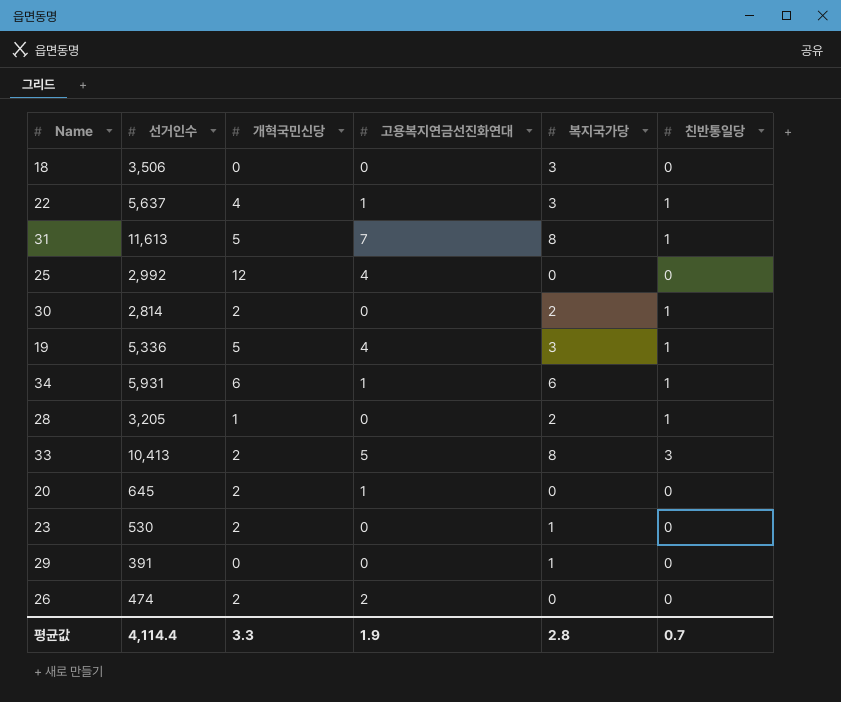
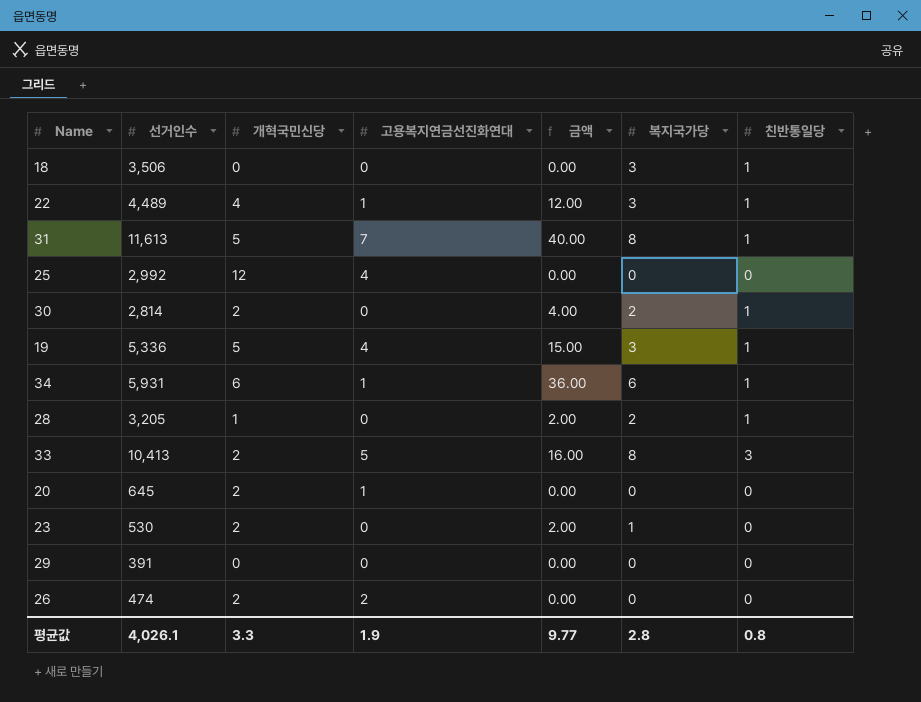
column 금액 | formula: none -> [개혁국민신당] * [복지국가당]
18 | 친반통일당: 0 -> 1
22 | 선거인수: 5,637 -> 4,489
29 | 복지국가당: 1 -> 0
평균값 | 선거인수: 4,114.4 -> 4,026.1
평균값 | 친반통일당: 0.7 -> 0.8

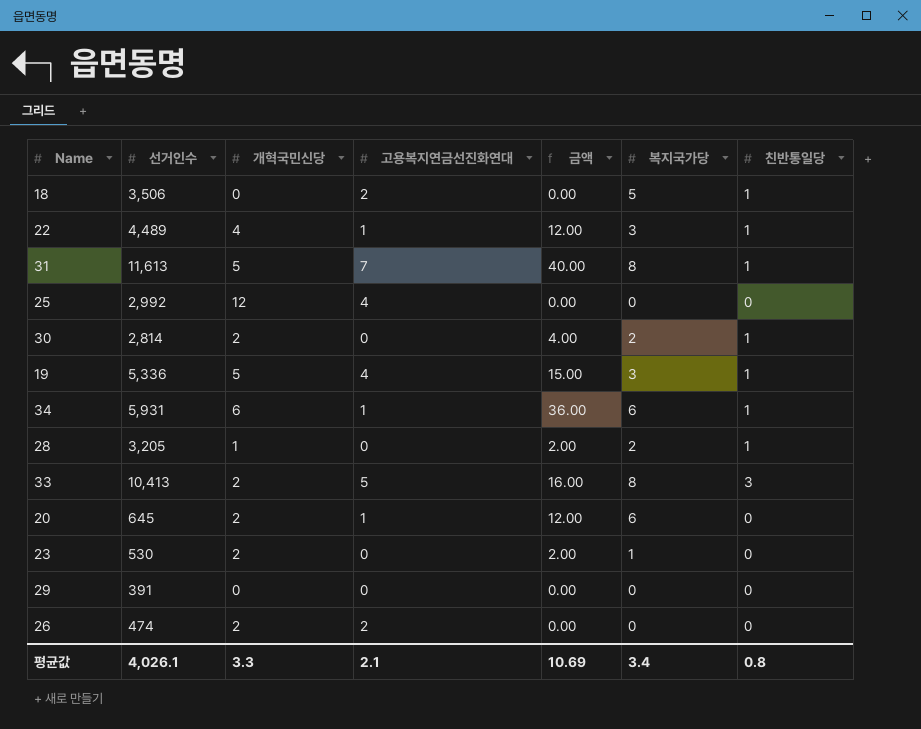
18 | 고용복지연금선진화연대: 0 -> 2
18 | 복지국가당: 3 -> 5
20 | 금액: 0.00 -> 12.00
20 | 복지국가당: 0 -> 6
평균값 | 고용복지연금선진화연대: 1.9 -> 2.1
평균값 | 금액: 9.77 -> 10.69
평균값 | 복지국가당: 2.8 -> 3.4

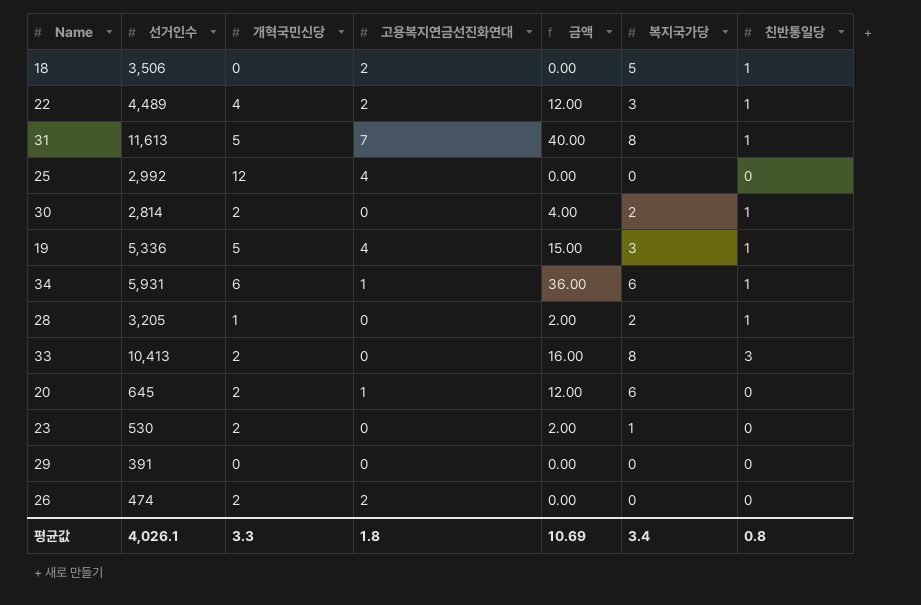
22 | 고용복지연금선진화연대: 1 -> 2
33 | 고용복지연금선진화연대: 5 -> 0
평균값 | 고용복지연금선진화연대: 2.1 -> 1.8

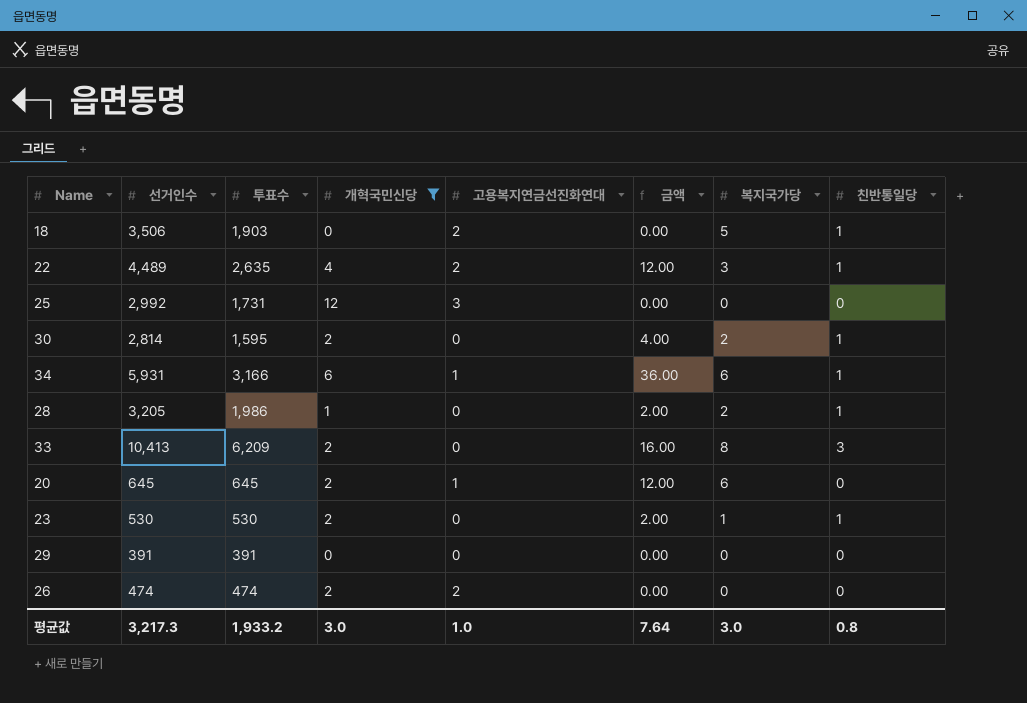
filter: none -> 개혁국민신당 != 5
column 투표수 | position: none -> 3
25 | 고용복지연금선진화연대: 4 -> 3
23 | 친반통일당: 0 -> 1
평균값 | 선거인수: 4,026.1 -> 3,217.3
평균값 | 개혁국민신당: 3.3 -> 3.0
평균값 | 고용복지연금선진화연대: 1.8 -> 1.0
평균값 | 금액: 10.69 -> 7.64
평균값 | 복지국가당: 3.4 -> 3.0

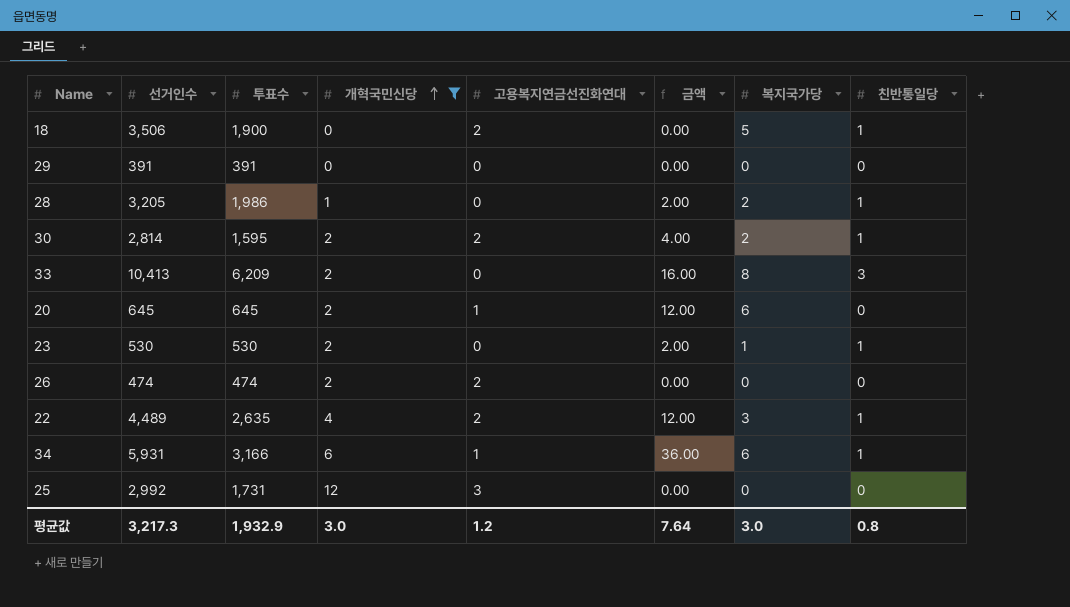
row order: none -> 개혁국민신당 ascending
18 | 투표수: 1,903 -> 1,900
30 | 고용복지연금선진화연대: 0 -> 2
평균값 | 투표수: 1,933.2 -> 1,932.9
평균값 | 고용복지연금선진화연대: 1.0 -> 1.2

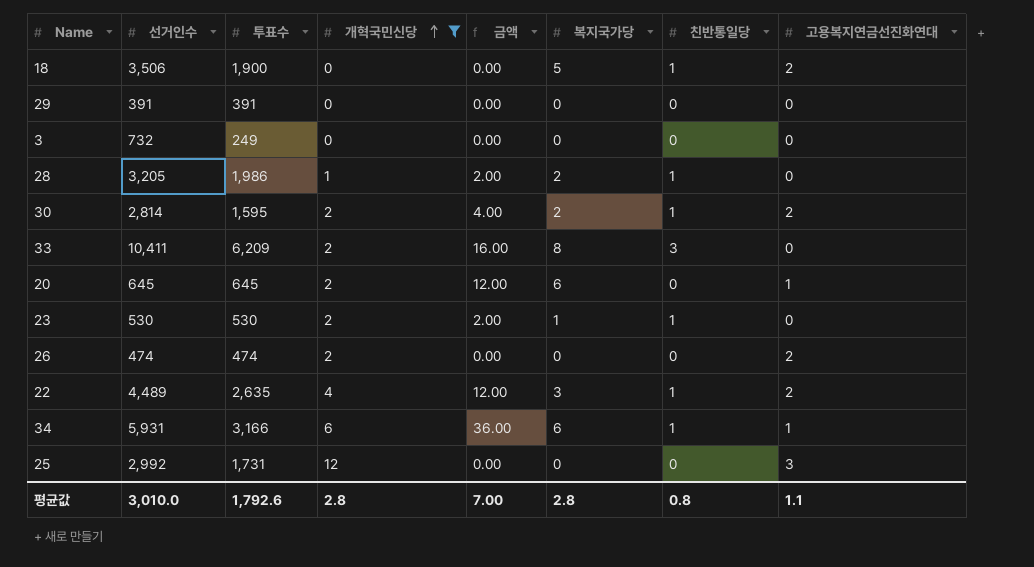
column 고용복지연금선진화연대 | position: 5 -> 8
row 3: none -> 732 | 249 | 0 | 0.00 | 0 | 0 | 0
33 | 선거인수: 10,413 -> 10,411
평균값 | 선거인수: 3,217.3 -> 3,010.0
평균값 | 투표수: 1,932.9 -> 1,792.6
평균값 | 개혁국민신당: 3.0 -> 2.8
평균값 | 금액: 7.64 -> 7.00
평균값 | 복지국가당: 3.0 -> 2.8
평균값 | 고용복지연금선진화연대: 1.2 -> 1.1

